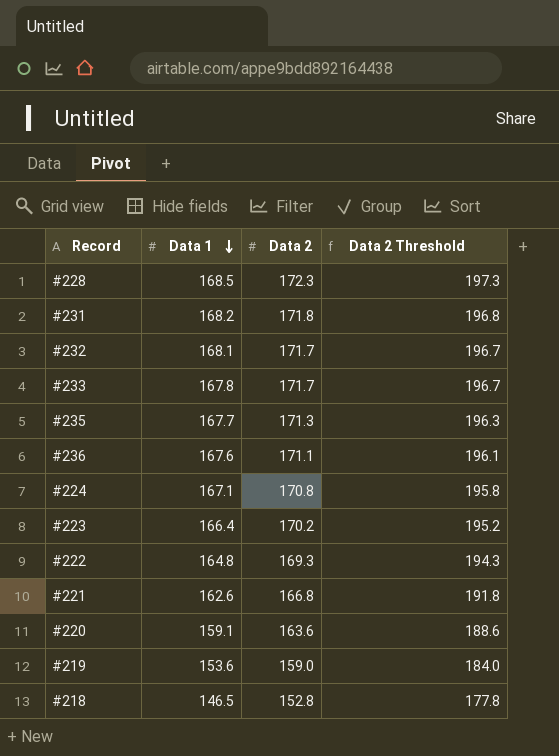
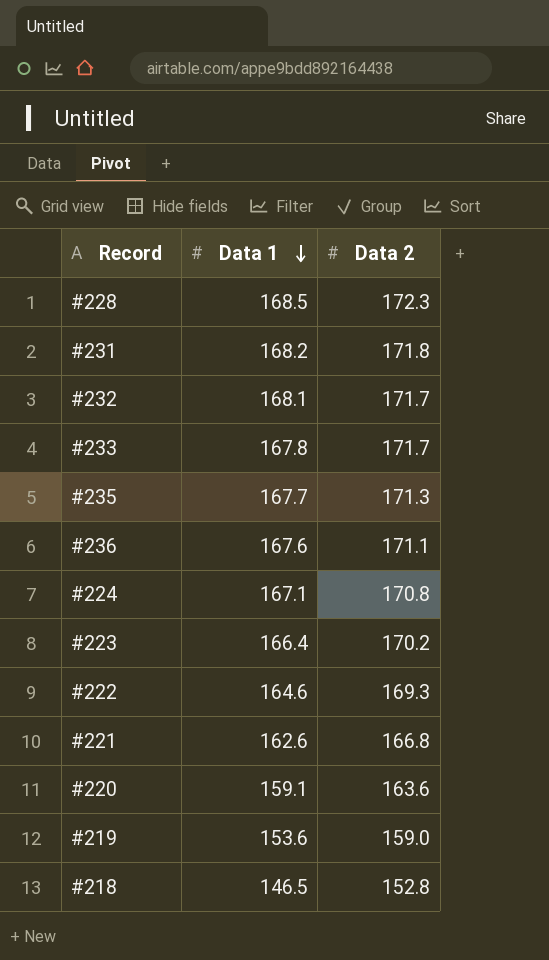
column Data 2 Threshold | formula: [Data 2] + 25 -> none
#222 | Data 1: 164.8 -> 164.6

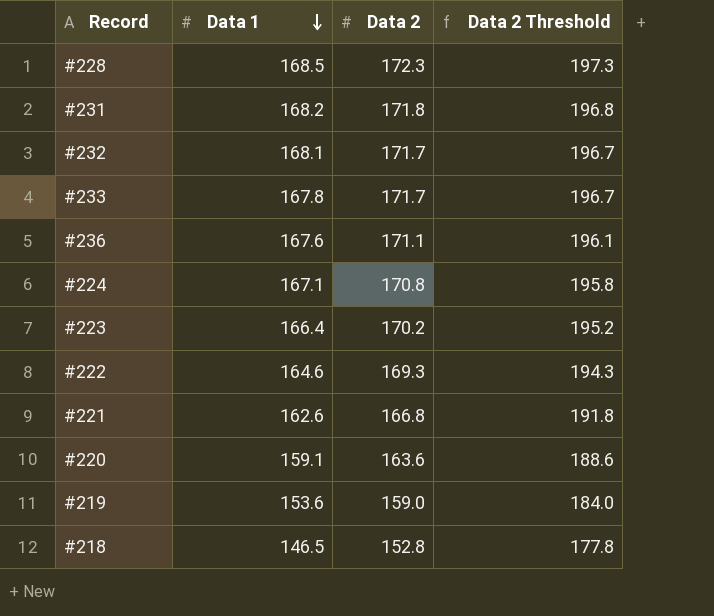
column Data 2 Threshold | formula: none -> [Data 2] + 25
row #235: 167.7 | 171.3 -> none

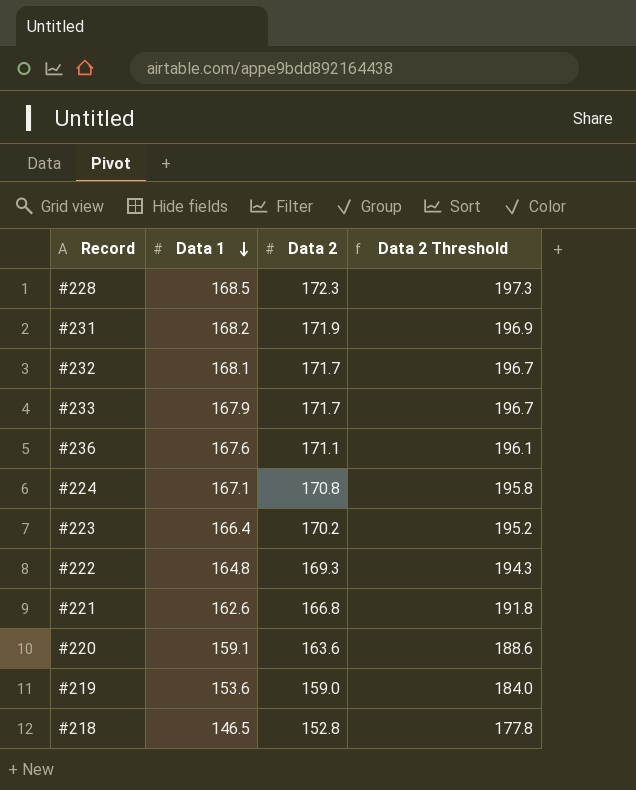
#231 | Data 2: 171.8 -> 171.9
#231 | Data 2 Threshold: 196.8 -> 196.9
#233 | Data 1: 167.8 -> 167.9
#222 | Data 1: 164.6 -> 164.8

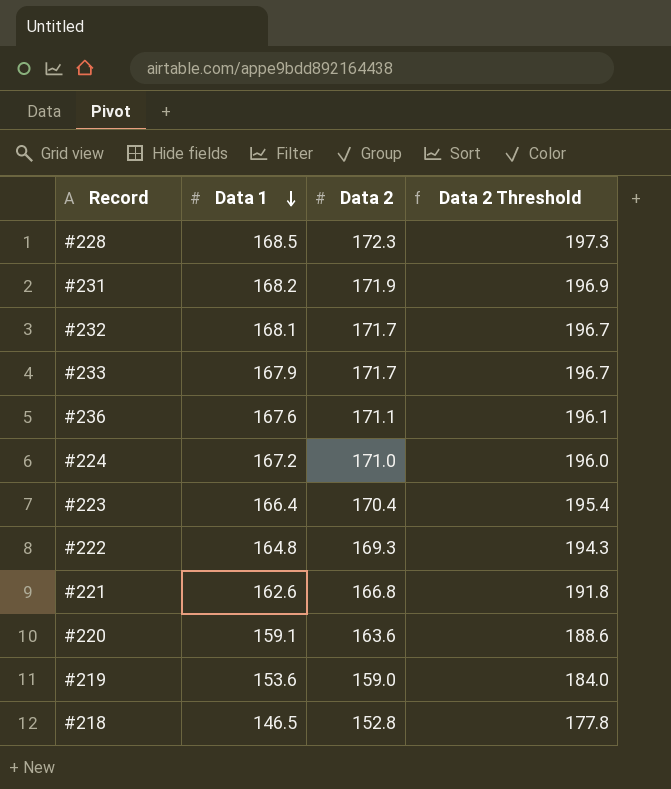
#224 | Data 1: 167.1 -> 167.2
#224 | Data 2: 170.8 -> 171.0
#224 | Data 2 Threshold: 195.8 -> 196.0
#223 | Data 2: 170.2 -> 170.4
#223 | Data 2 Threshold: 195.2 -> 195.4

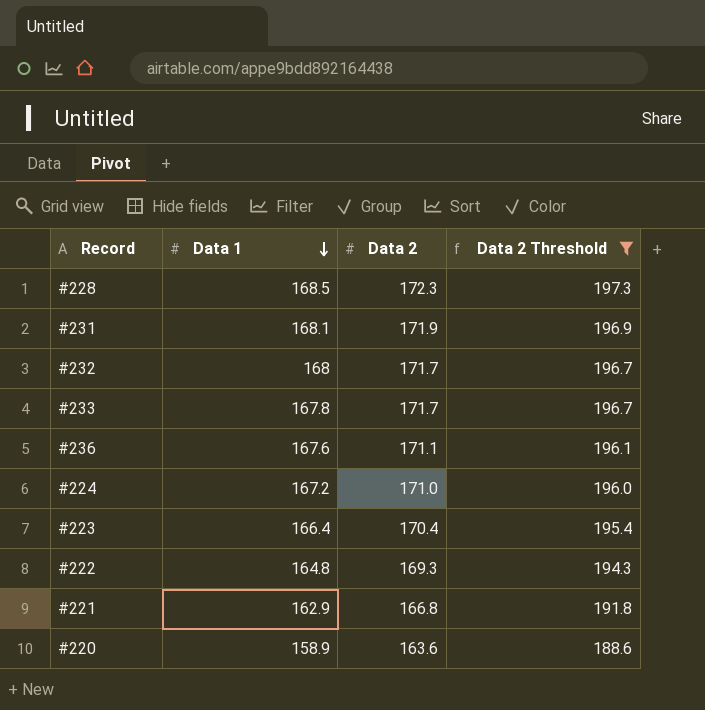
filter: none -> Data 2 Threshold >= 188.6
#231 | Data 1: 168.2 -> 168.1
#232 | Data 1: 168.1 -> 168
#233 | Data 1: 167.9 -> 167.8
#221 | Data 1: 162.6 -> 162.9
#220 | Data 1: 159.1 -> 158.9

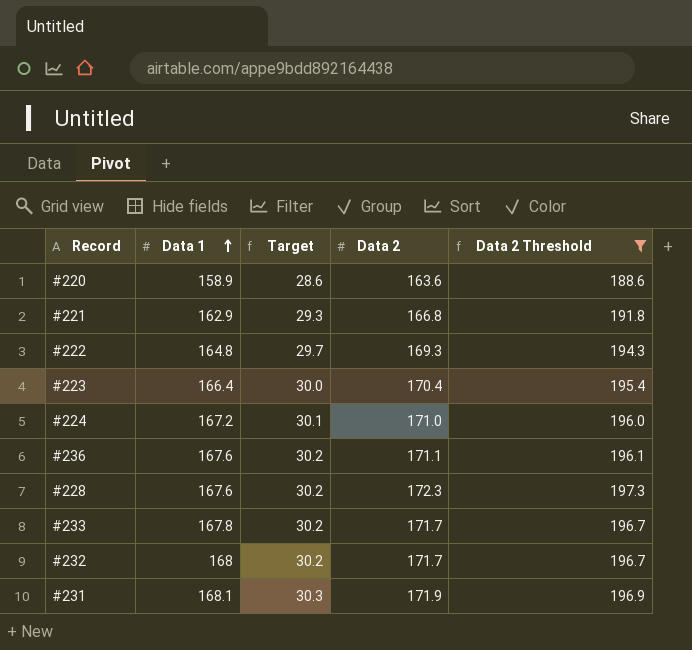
row order: Data 1 descending -> Data 1 ascending
column Target | formula: none -> [Data 1] * 0.18
#228 | Data 1: 168.5 -> 167.6

